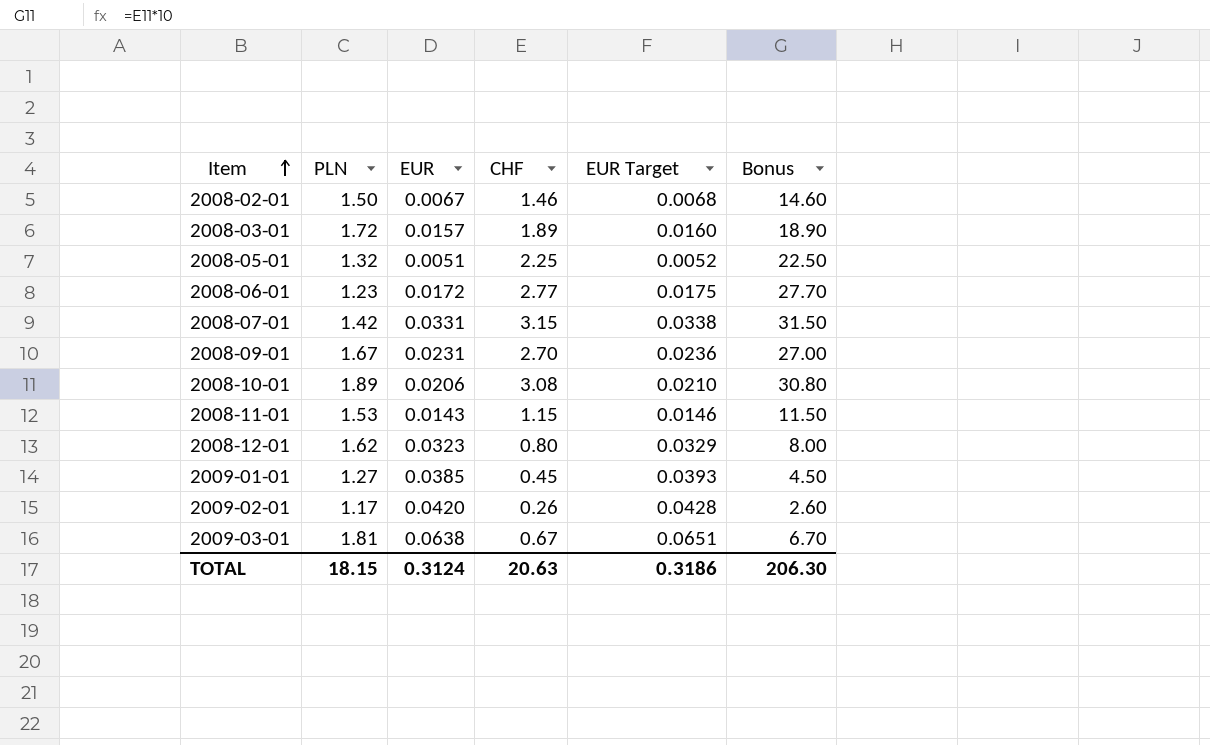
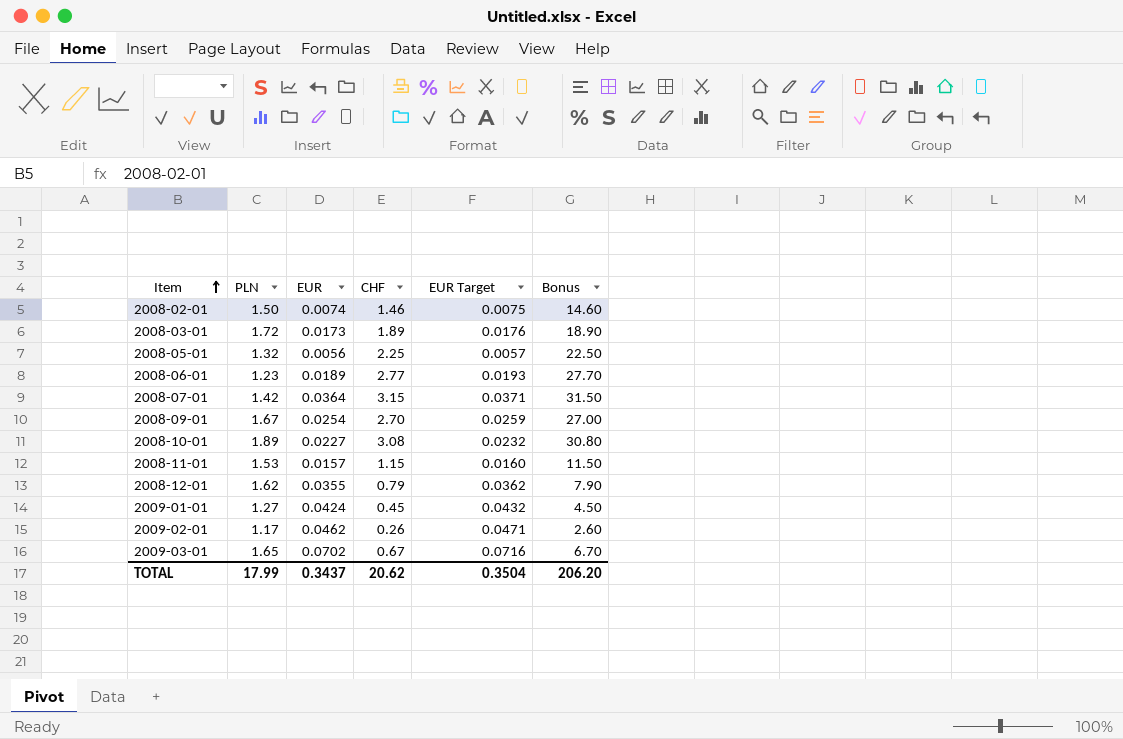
2008-02-01 | EUR: 0.0067 -> 0.0074
2008-02-01 | EUR Target: 0.0068 -> 0.0075
2008-03-01 | EUR: 0.0157 -> 0.0173
2008-03-01 | EUR Target: 0.0160 -> 0.0176
2008-05-01 | EUR: 0.0051 -> 0.0056
2008-05-01 | EUR Target: 0.0052 -> 0.0057
2008-06-01 | EUR: 0.0172 -> 0.0189
2008-06-01 | EUR Target: 0.0175 -> 0.0193
2008-07-01 | EUR: 0.0331 -> 0.0364
2008-07-01 | EUR Target: 0.0338 -> 0.0371
2008-09-01 | EUR: 0.0231 -> 0.0254
2008-09-01 | EUR Target: 0.0236 -> 0.0259
2008-10-01 | EUR: 0.0206 -> 0.0227
2008-10-01 | EUR Target: 0.0210 -> 0.0232
2008-11-01 | EUR: 0.0143 -> 0.0157
2008-11-01 | EUR Target: 0.0146 -> 0.0160
2008-12-01 | EUR: 0.0323 -> 0.0355
2008-12-01 | CHF: 0.80 -> 0.79
2008-12-01 | EUR Target: 0.0329 -> 0.0362
2008-12-01 | Bonus: 8.00 -> 7.90
2009-01-01 | EUR: 0.0385 -> 0.0424
2009-01-01 | EUR Target: 0.0393 -> 0.0432
2009-02-01 | EUR: 0.0420 -> 0.0462
2009-02-01 | EUR Target: 0.0428 -> 0.0471
2009-03-01 | PLN: 1.81 -> 1.65
2009-03-01 | EUR: 0.0638 -> 0.0702
2009-03-01 | EUR Target: 0.0651 -> 0.0716
TOTAL | PLN: 18.15 -> 17.99
TOTAL | EUR: 0.3124 -> 0.3437
TOTAL | CHF: 20.63 -> 20.62
TOTAL | EUR Target: 0.3186 -> 0.3504
TOTAL | Bonus: 206.30 -> 206.20

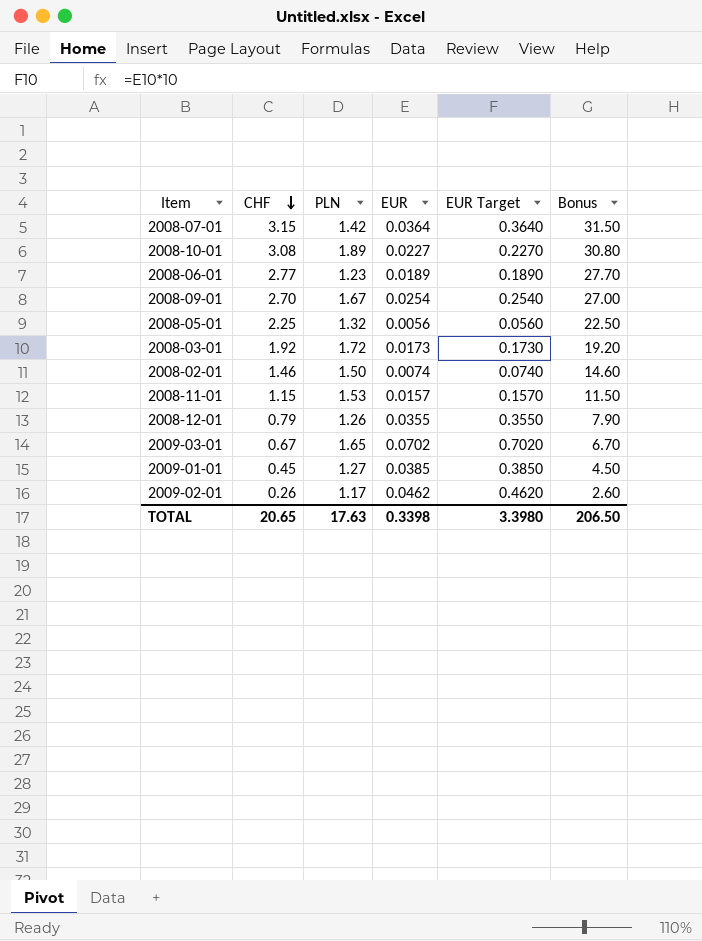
row order: Item ascending -> CHF descending
column CHF | position: 4 -> 2
column EUR Target | formula: [EUR] * 1.02 -> [EUR] * 10
2008-03-01 | CHF: 1.89 -> 1.92
2008-03-01 | Bonus: 18.90 -> 19.20
2008-12-01 | PLN: 1.62 -> 1.26
2009-01-01 | EUR: 0.0424 -> 0.0385
TOTAL | CHF: 20.62 -> 20.65
TOTAL | PLN: 17.99 -> 17.63
TOTAL | EUR: 0.3437 -> 0.3398
TOTAL | EUR Target: 0.3504 -> 3.3980
TOTAL | Bonus: 206.20 -> 206.50

